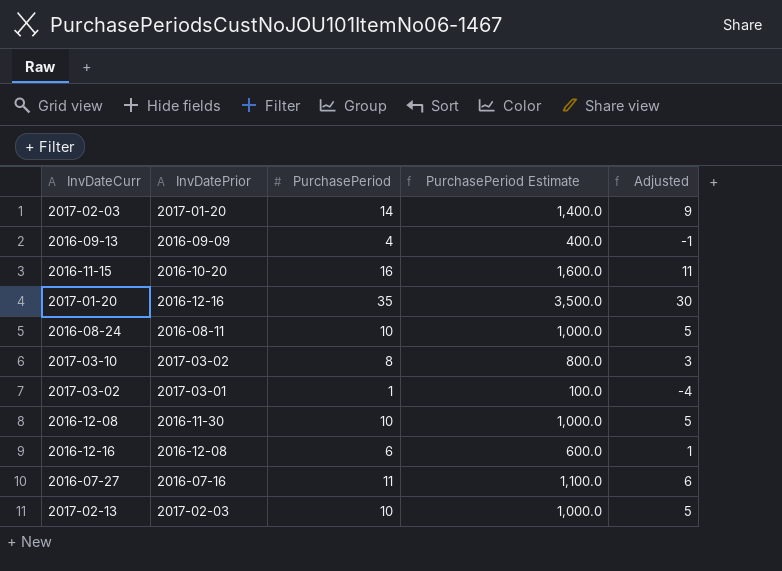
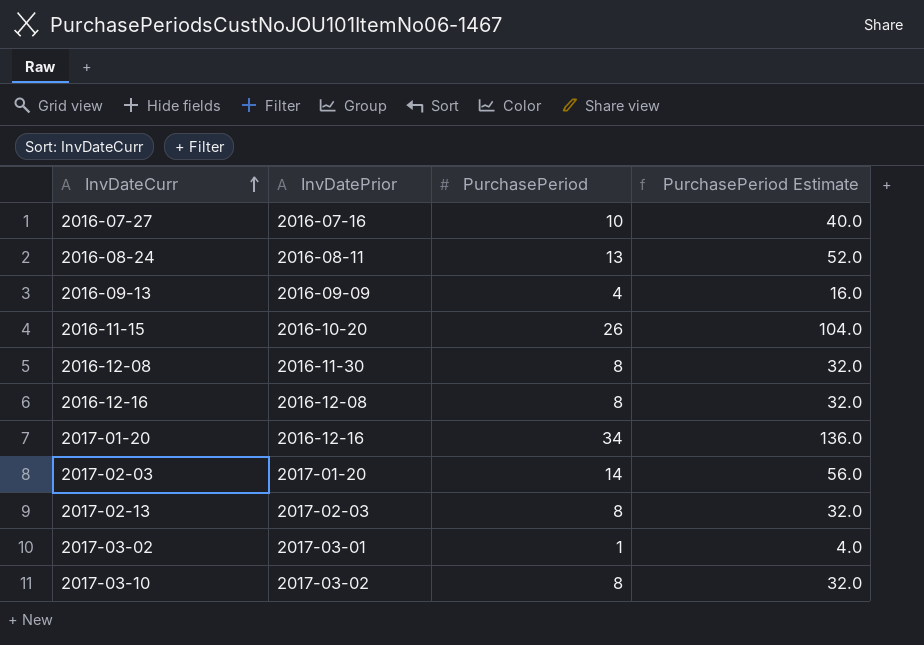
row order: none -> InvDateCurr ascending
column Adjusted | formula: [PurchasePeriod] - 5 -> none
column PurchasePeriod Estimate | formula: [PurchasePeriod] * 100 -> [PurchasePeriod] * 4
2016-07-27 | PurchasePeriod: 11 -> 10
2016-08-24 | PurchasePeriod: 10 -> 13
2016-11-15 | PurchasePeriod: 16 -> 26
2016-12-08 | PurchasePeriod: 10 -> 8
2016-12-16 | PurchasePeriod: 6 -> 8
2017-01-20 | PurchasePeriod: 35 -> 34
2017-02-13 | PurchasePeriod: 10 -> 8

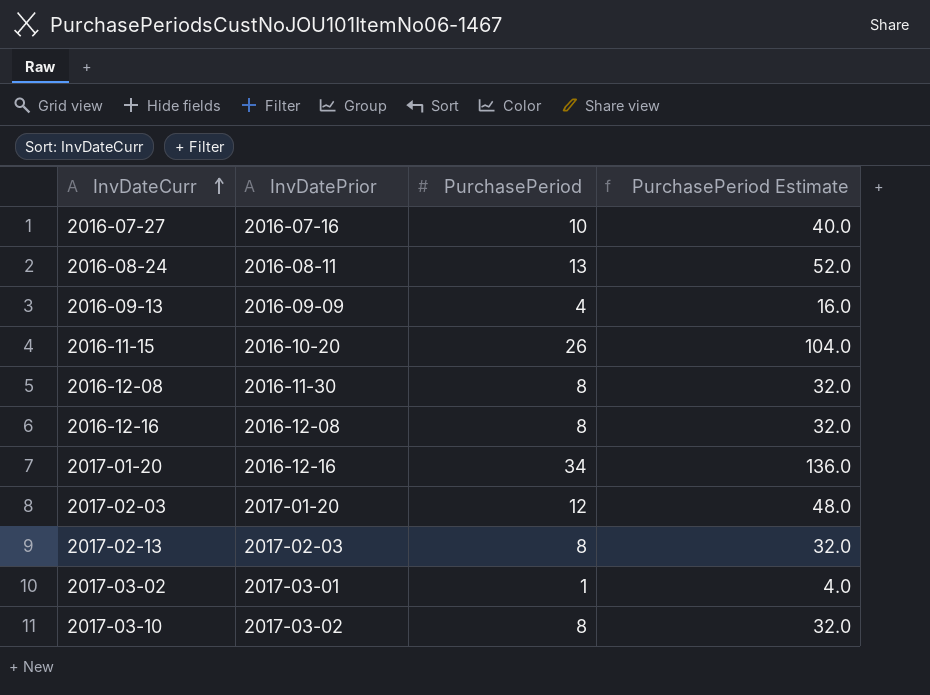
2017-02-03 | PurchasePeriod: 14 -> 12
2017-02-03 | PurchasePeriod Estimate: 56.0 -> 48.0

